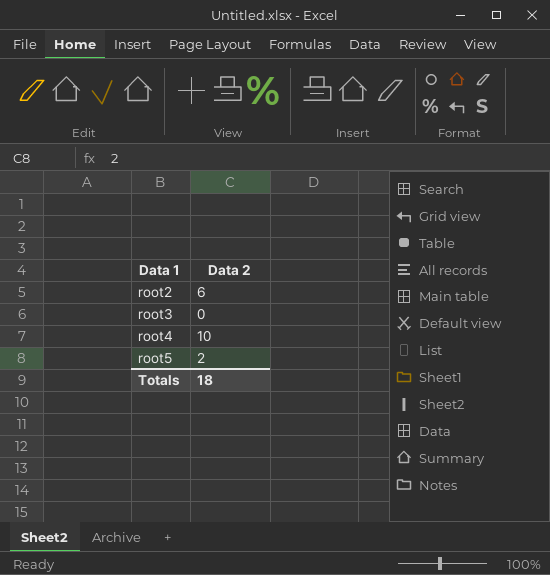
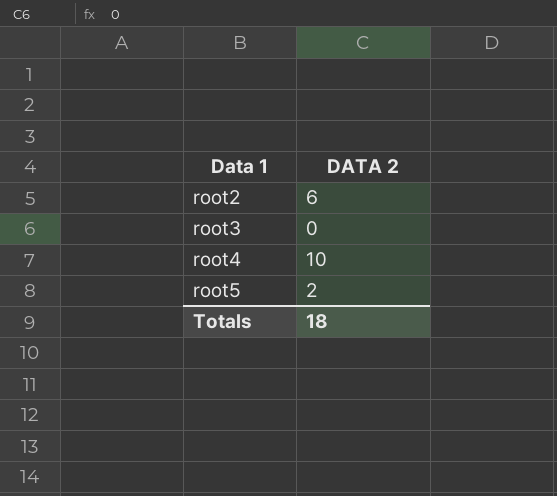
column name: Data 2 -> DATA 2

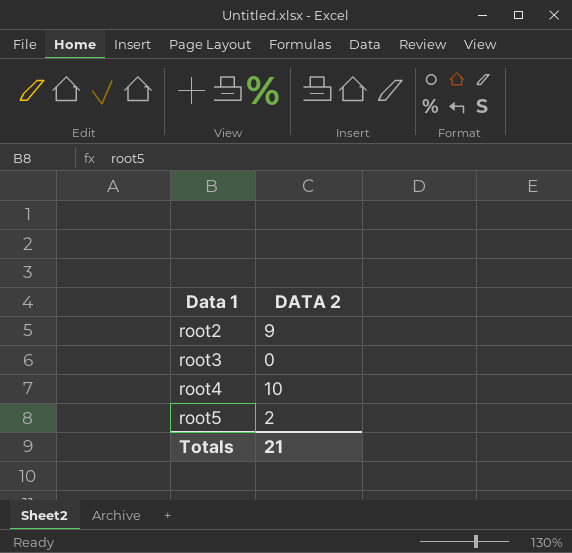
root2 | DATA 2: 6 -> 9
Totals | DATA 2: 18 -> 21

